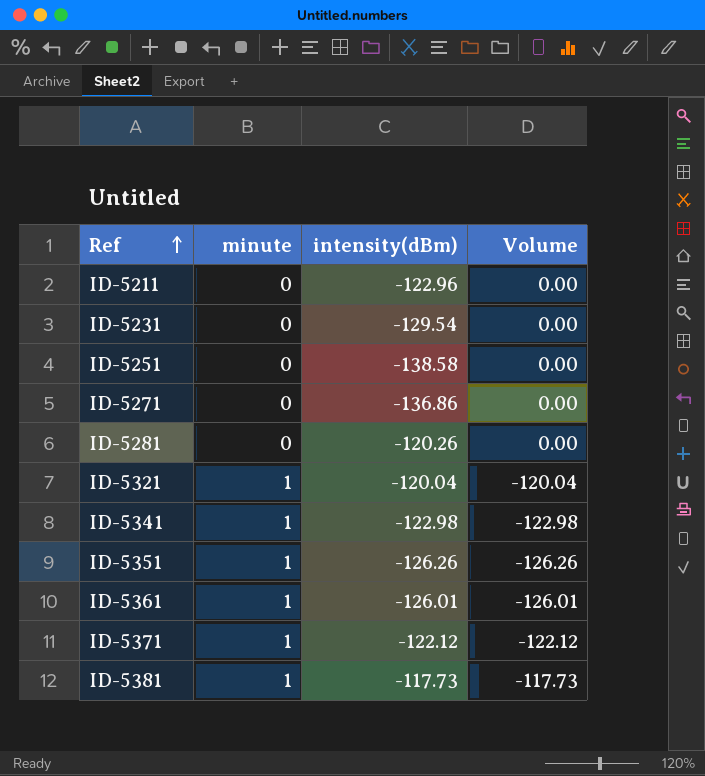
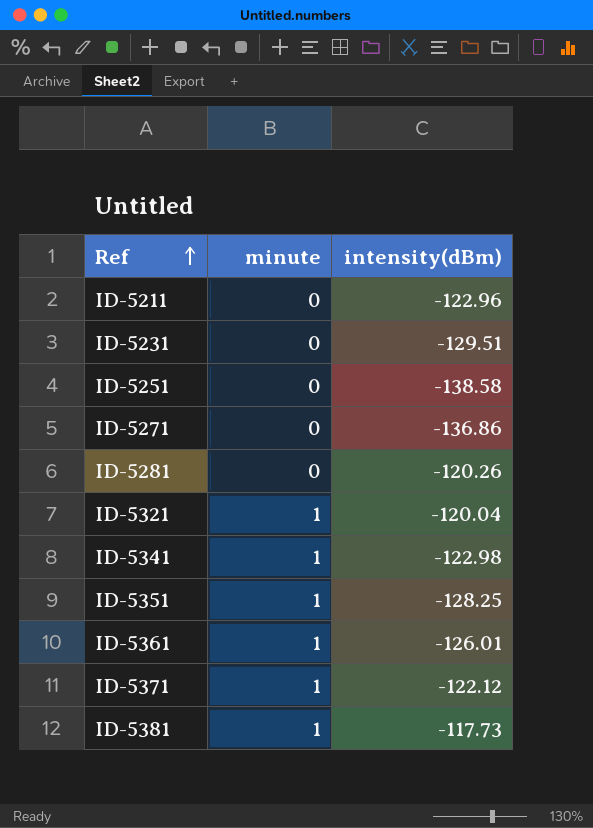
column Volume | formula: [minute] * [intensity(dBm)] -> none
ID-5231 | intensity(dBm): -129.54 -> -129.51
ID-5351 | intensity(dBm): -126.26 -> -128.25

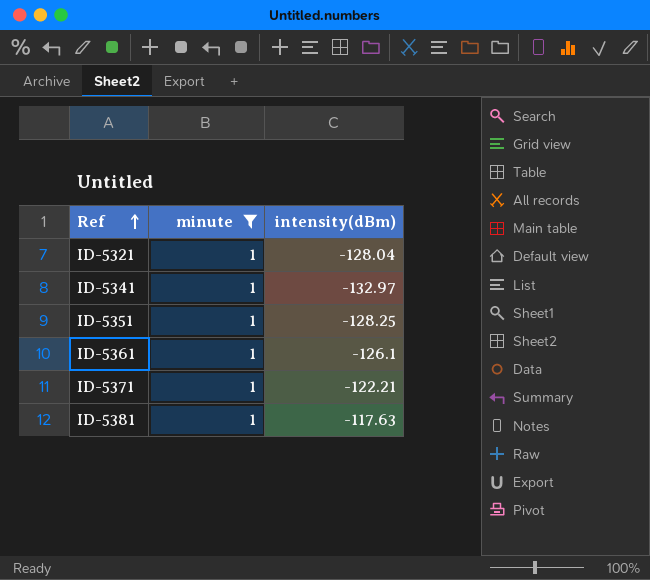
filter: none -> minute = 1
ID-5321 | intensity(dBm): -120.04 -> -128.04
ID-5341 | intensity(dBm): -122.98 -> -132.97
ID-5361 | intensity(dBm): -126.01 -> -126.1
ID-5371 | intensity(dBm): -122.12 -> -122.21
ID-5381 | intensity(dBm): -117.73 -> -117.63

